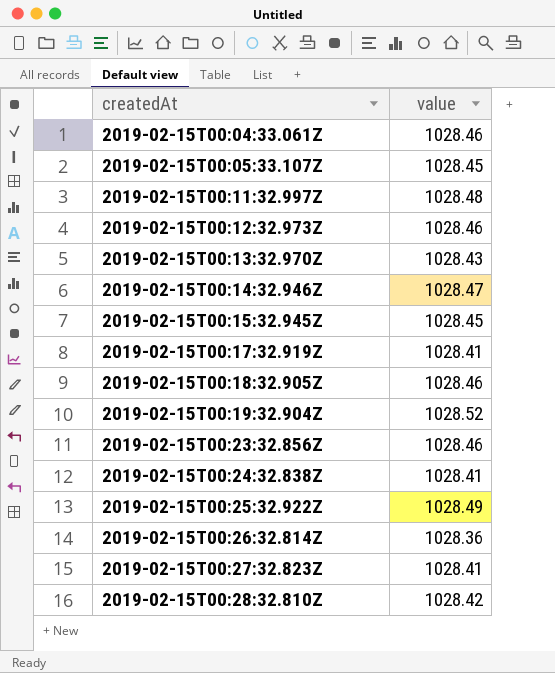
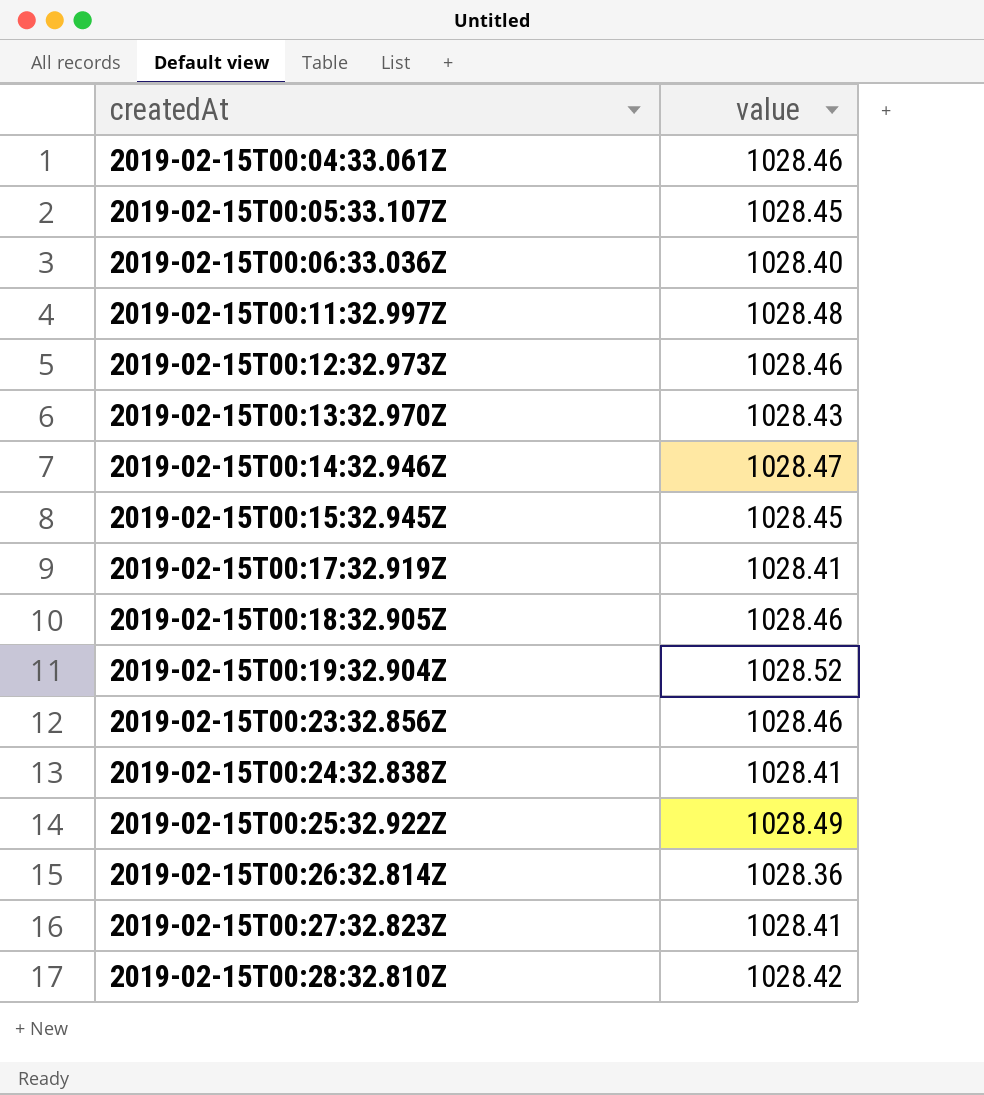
row 2019-02-15T00:06:33.036Z: none -> 1028.40

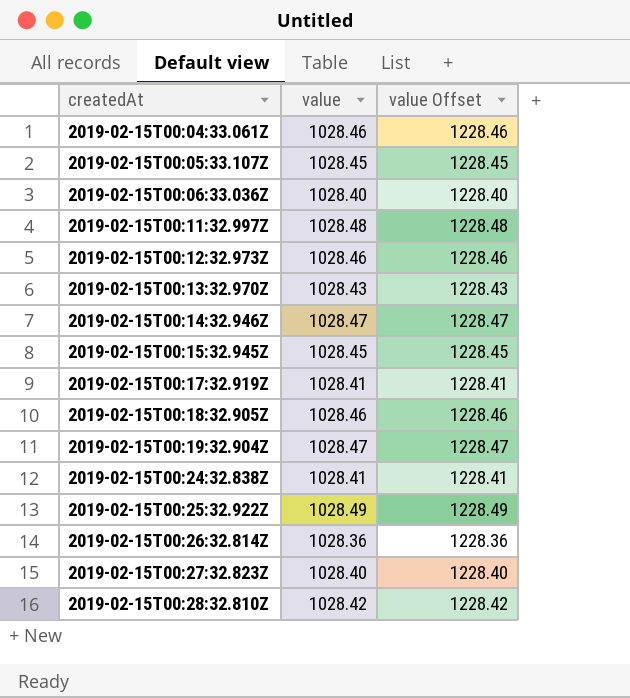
column value Offset | formula: none -> [value] + 200
row 2019-02-15T00:23:32.856Z: 1028.46 -> none
2019-02-15T00:19:32.904Z | value: 1028.52 -> 1028.47
2019-02-15T00:27:32.823Z | value: 1028.41 -> 1028.40

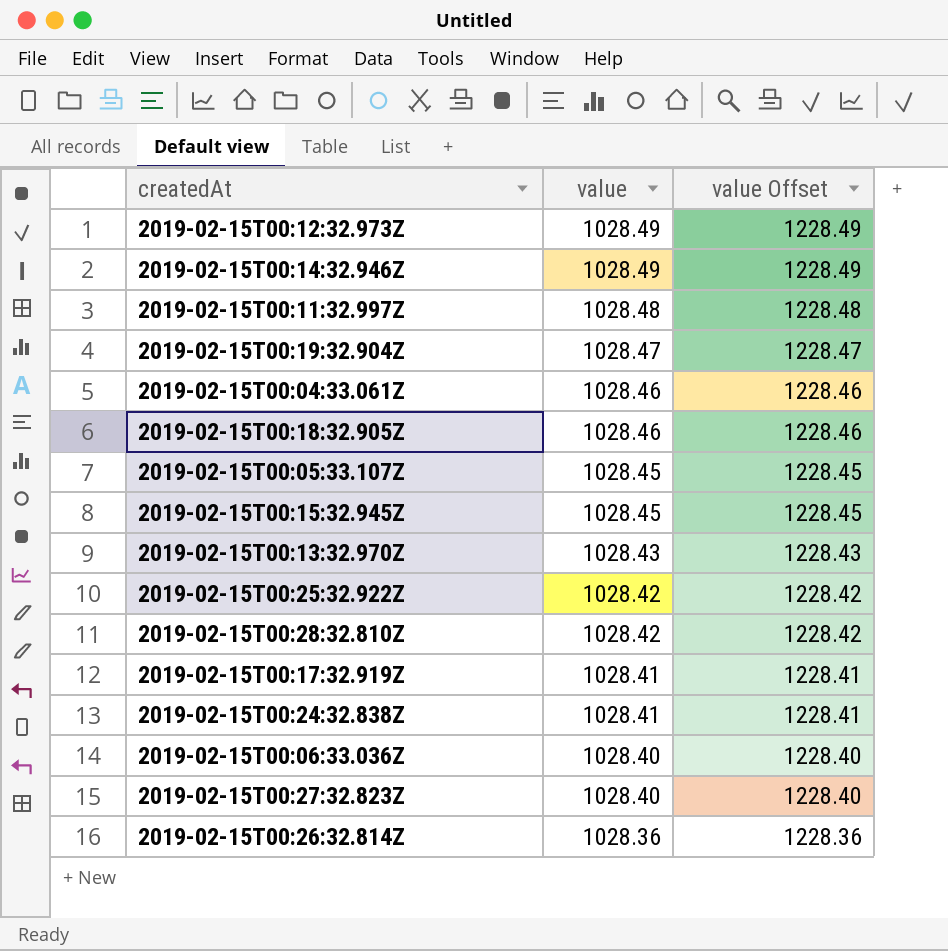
row order: createdAt ascending -> value descending
2019-02-15T00:12:32.973Z | value: 1028.46 -> 1028.49
2019-02-15T00:12:32.973Z | value Offset: 1228.46 -> 1228.49
2019-02-15T00:14:32.946Z | value: 1028.47 -> 1028.49
2019-02-15T00:14:32.946Z | value Offset: 1228.47 -> 1228.49
2019-02-15T00:25:32.922Z | value: 1028.49 -> 1028.42
2019-02-15T00:25:32.922Z | value Offset: 1228.49 -> 1228.42

